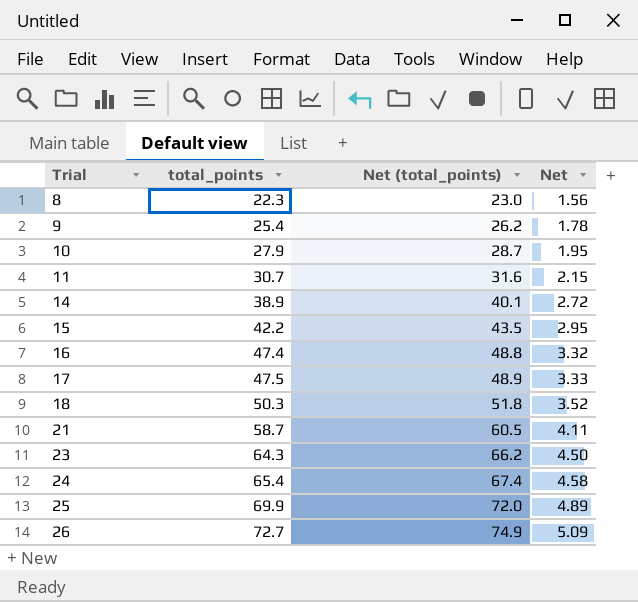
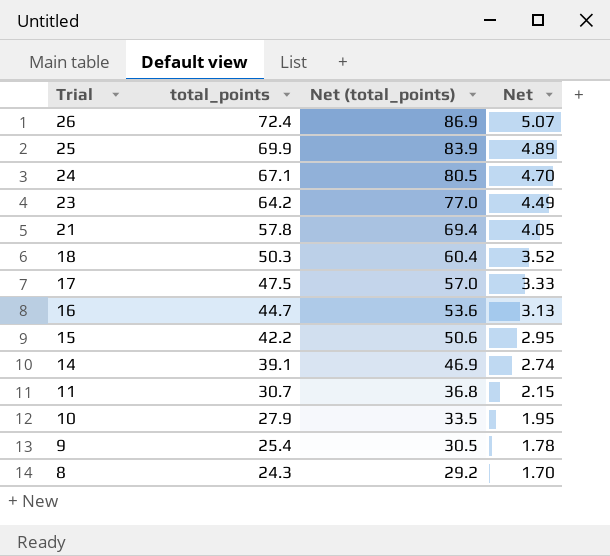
row order: Trial ascending -> Trial descending
column Net (total_points) | formula: [total_points] * 1.03 -> [total_points] * 1.2
26 | total_points: 72.7 -> 72.4
26 | Net: 5.09 -> 5.07
24 | total_points: 65.4 -> 67.1
24 | Net: 4.58 -> 4.70
23 | total_points: 64.3 -> 64.2
23 | Net: 4.50 -> 4.49
21 | total_points: 58.7 -> 57.8
21 | Net: 4.11 -> 4.05
16 | total_points: 47.4 -> 44.7
16 | Net: 3.32 -> 3.13
14 | total_points: 38.9 -> 39.1
14 | Net: 2.72 -> 2.74
8 | total_points: 22.3 -> 24.3
8 | Net: 1.56 -> 1.70

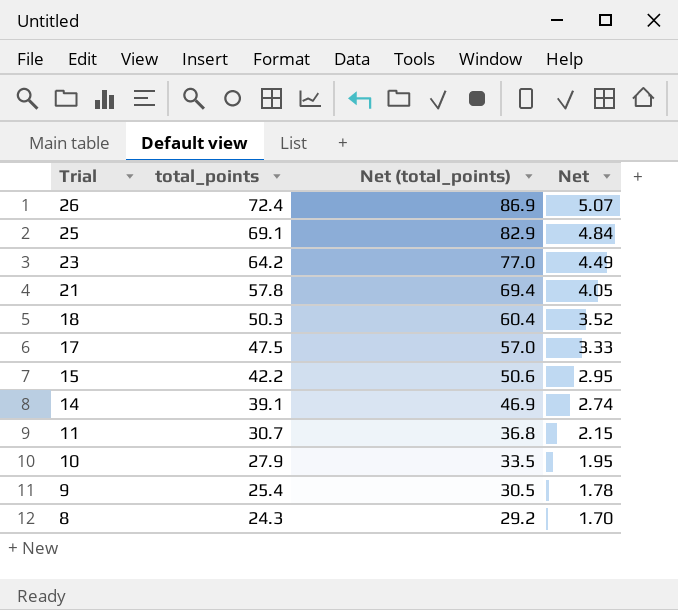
row 24: 67.1 | 80.5 | 4.70 -> none
row 16: 44.7 | 53.6 | 3.13 -> none
25 | total_points: 69.9 -> 69.1
25 | Net (total_points): 83.9 -> 82.9
25 | Net: 4.89 -> 4.84

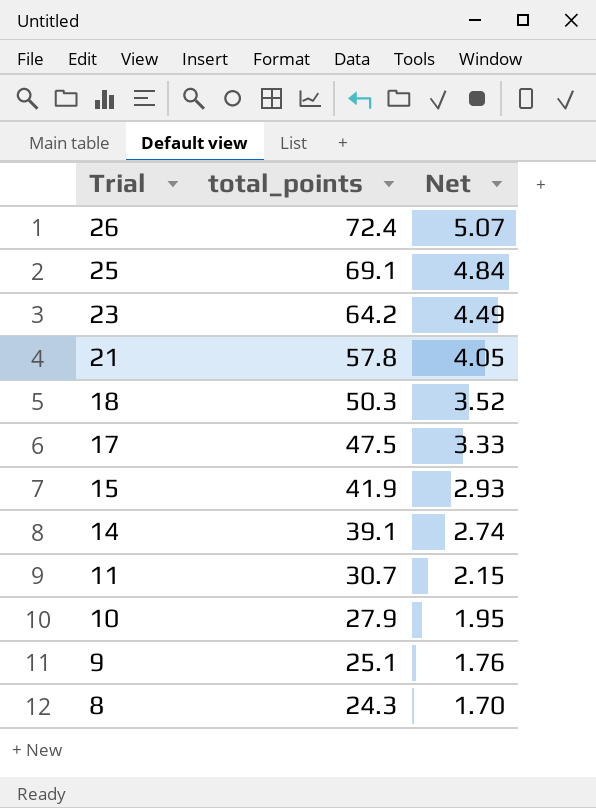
column Net (total_points) | formula: [total_points] * 1.2 -> none
15 | total_points: 42.2 -> 41.9
15 | Net: 2.95 -> 2.93
9 | total_points: 25.4 -> 25.1
9 | Net: 1.78 -> 1.76

